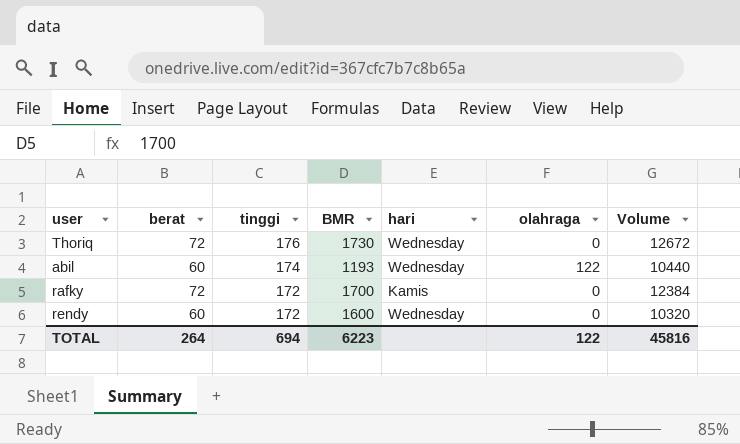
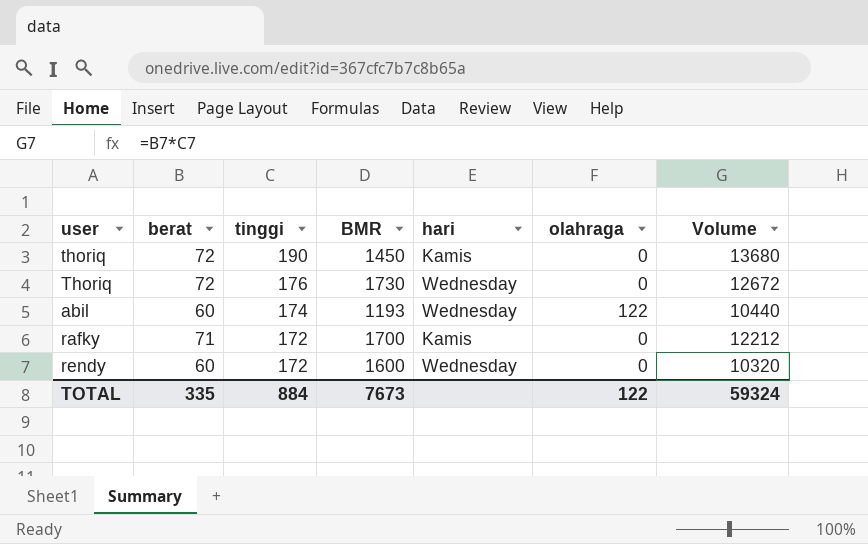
row thoriq: none -> 72 | 190 | 1450 | Kamis | 0 | 13680
rafky | berat: 72 -> 71
rafky | Volume: 12384 -> 12212
TOTAL | berat: 264 -> 335
TOTAL | tinggi: 694 -> 884
TOTAL | BMR: 6223 -> 7673
TOTAL | Volume: 45816 -> 59324

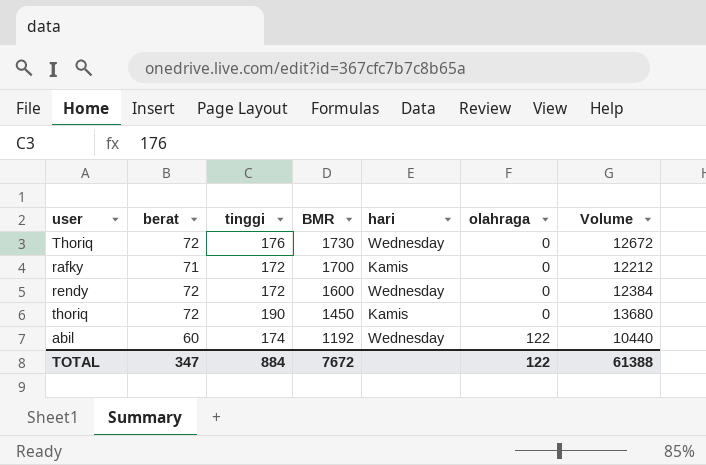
row order: tinggi descending -> BMR descending
rendy | berat: 60 -> 72
rendy | Volume: 10320 -> 12384
abil | BMR: 1193 -> 1192
TOTAL | berat: 335 -> 347
TOTAL | BMR: 7673 -> 7672
TOTAL | Volume: 59324 -> 61388

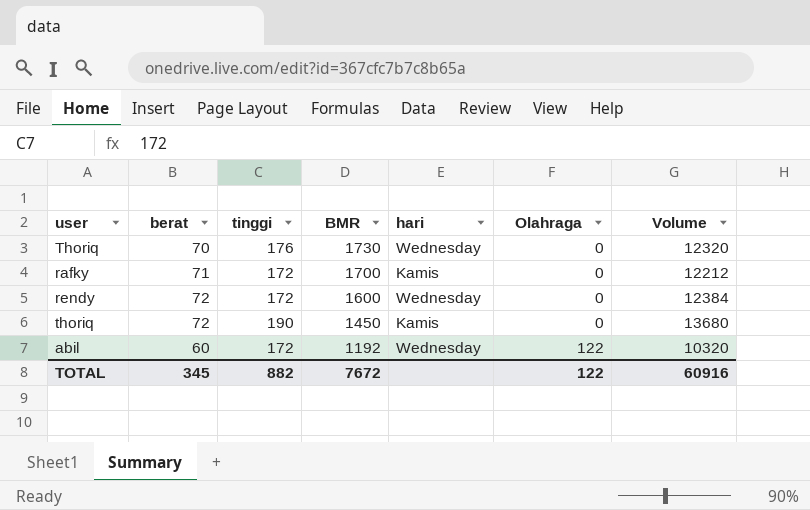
column name: olahraga -> Olahraga
Thoriq | berat: 72 -> 70
Thoriq | Volume: 12672 -> 12320
abil | tinggi: 174 -> 172
abil | Volume: 10440 -> 10320
TOTAL | berat: 347 -> 345
TOTAL | tinggi: 884 -> 882
TOTAL | Volume: 61388 -> 60916

